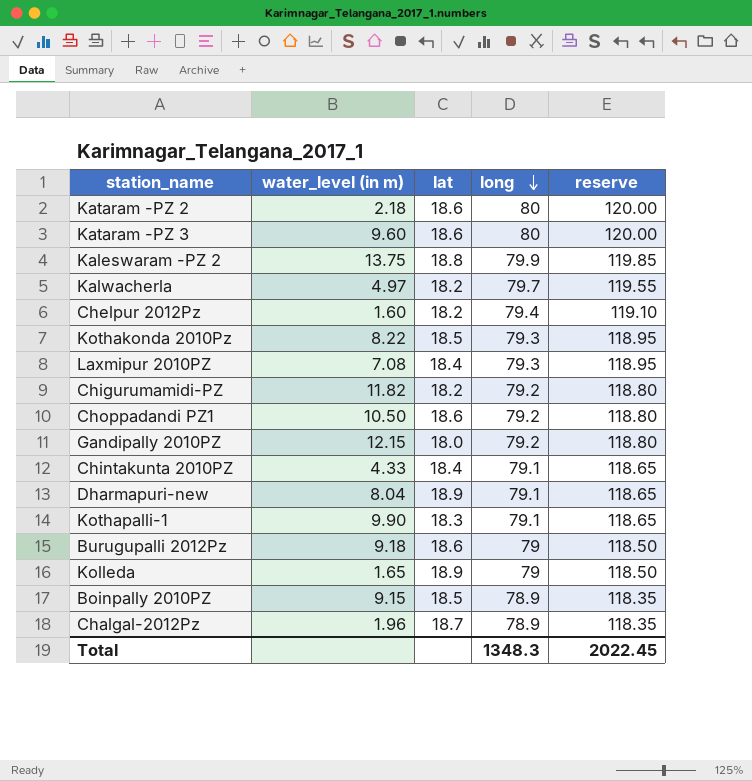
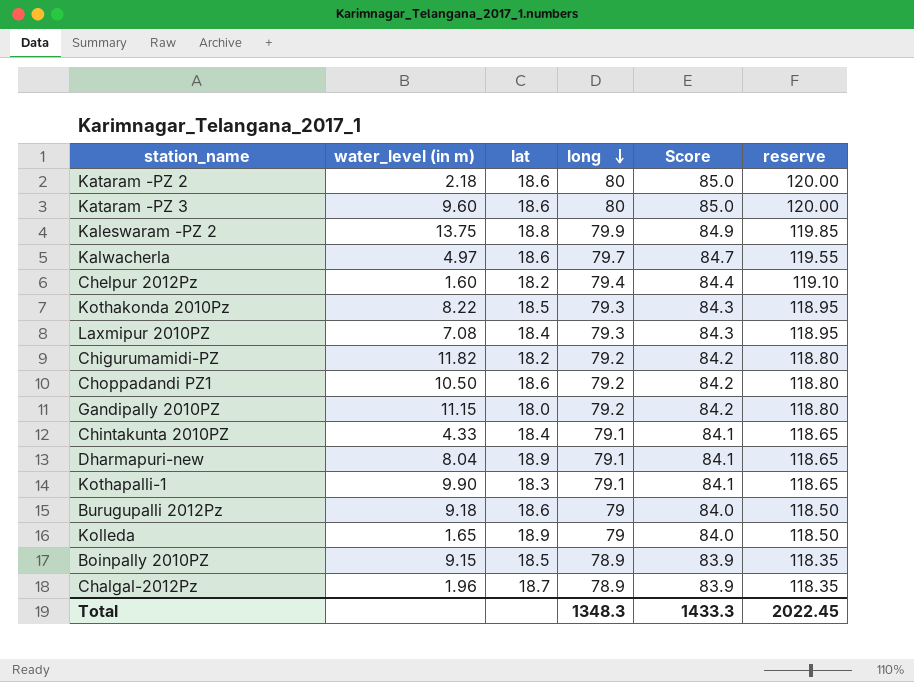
column Score | formula: none -> [long] + 5
Kalwacherla | lat: 18.2 -> 18.6
Gandipally 2010PZ | water_level (in m): 12.15 -> 11.15

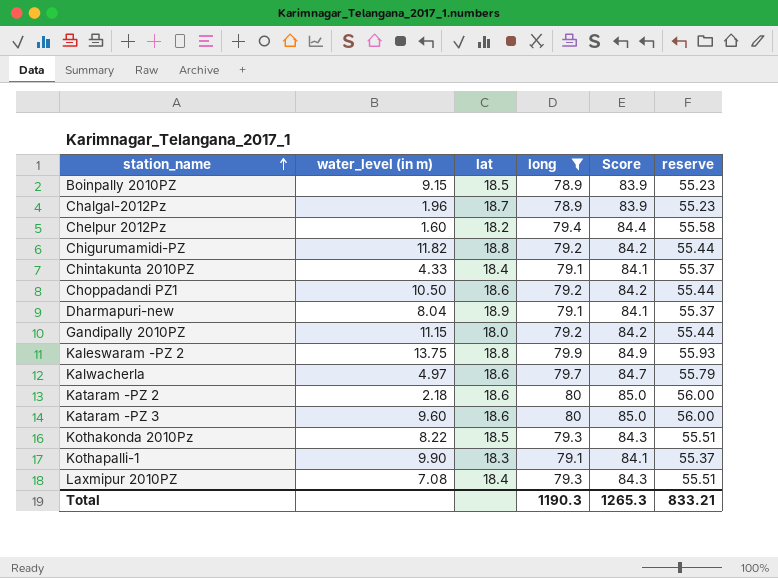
filter: none -> long != 79
row order: long descending -> station_name ascending
column reserve | formula: [long] * 1.5 -> [long] * 0.7
Chigurumamidi-PZ | lat: 18.2 -> 18.8
Total | long: 1348.3 -> 1190.3
Total | Score: 1433.3 -> 1265.3
Total | reserve: 2022.45 -> 833.21

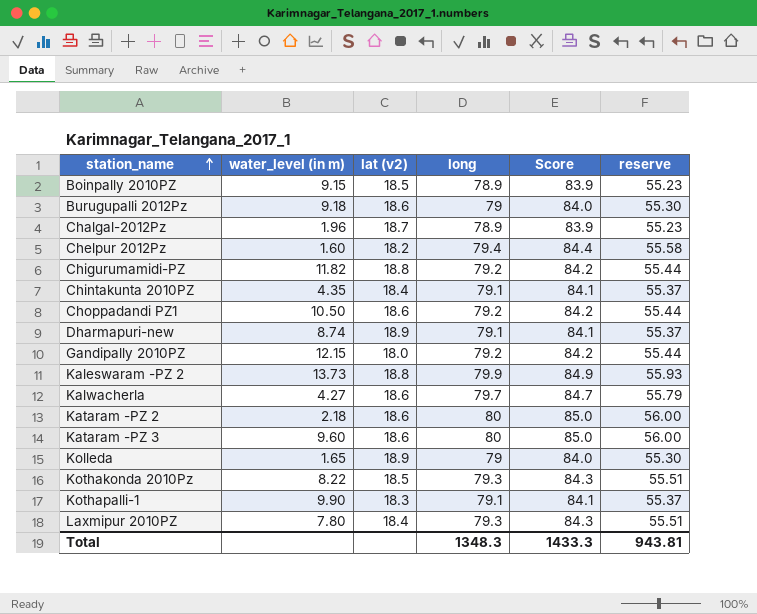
filter: long != 79 -> none
column name: lat -> lat (v2)
Chintakunta 2010PZ | water_level (in m): 4.33 -> 4.35
Dharmapuri-new | water_level (in m): 8.04 -> 8.74
Gandipally 2010PZ | water_level (in m): 11.15 -> 12.15
Kaleswaram -PZ 2 | water_level (in m): 13.75 -> 13.73
Kalwacherla | water_level (in m): 4.97 -> 4.27
Laxmipur 2010PZ | water_level (in m): 7.08 -> 7.80
Total | long: 1190.3 -> 1348.3
Total | Score: 1265.3 -> 1433.3
Total | reserve: 833.21 -> 943.81

